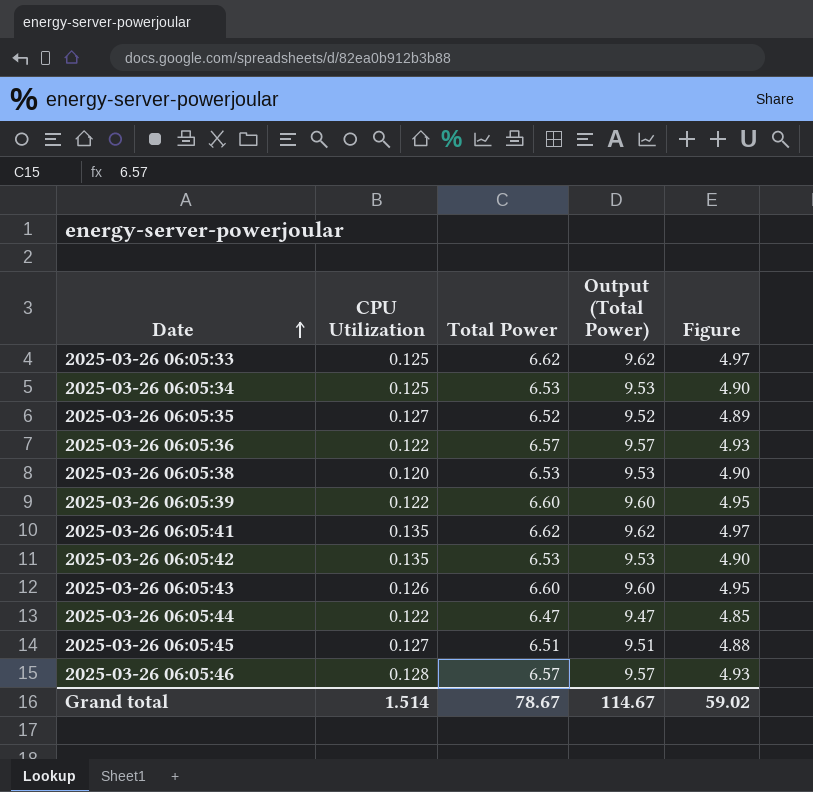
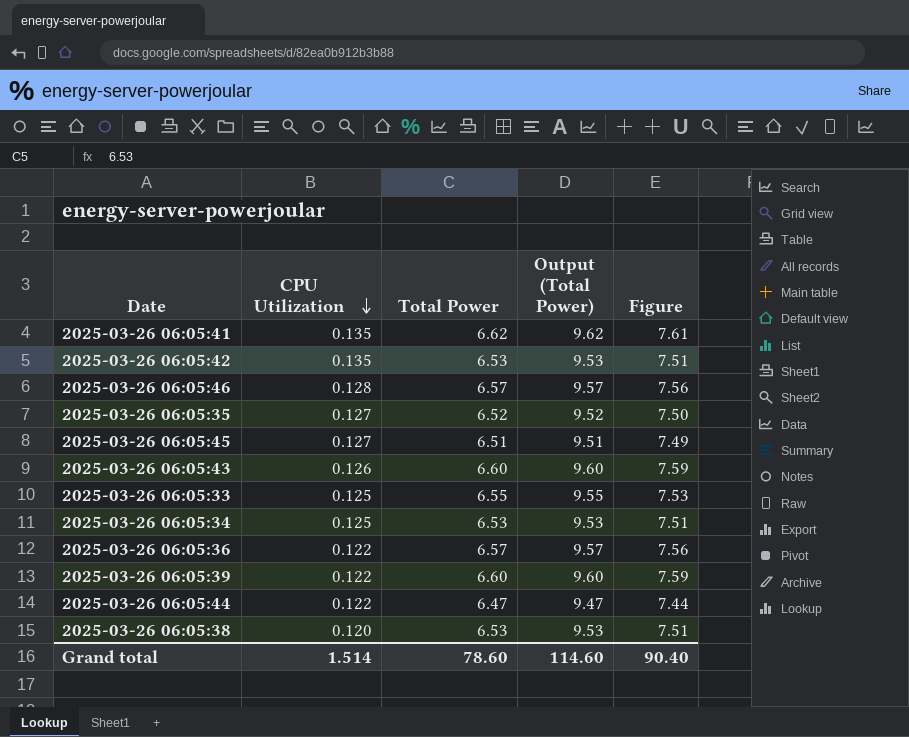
row order: Date ascending -> CPU Utilization descending
column Figure | formula: [Total Power] * 0.75 -> [Total Power] * 1.15
2025-03-26 06:05:33 | Total Power: 6.62 -> 6.55
2025-03-26 06:05:33 | Output (Total Power): 9.62 -> 9.55
Grand total | Total Power: 78.67 -> 78.60
Grand total | Output (Total Power): 114.67 -> 114.60
Grand total | Figure: 59.02 -> 90.40

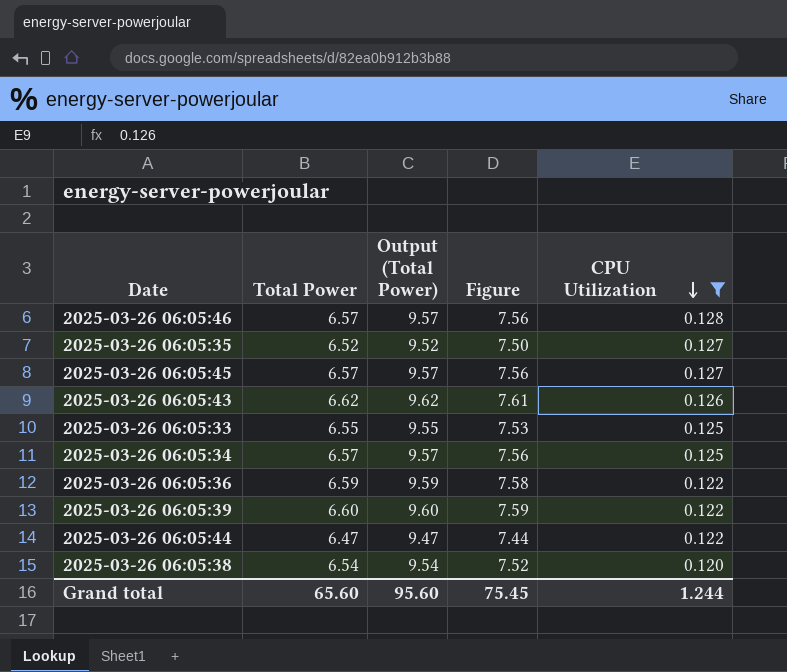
filter: none -> CPU Utilization != 0.135
column CPU Utilization | position: 2 -> 5
2025-03-26 06:05:45 | Total Power: 6.51 -> 6.57
2025-03-26 06:05:45 | Output (Total Power): 9.51 -> 9.57
2025-03-26 06:05:45 | Figure: 7.49 -> 7.56
2025-03-26 06:05:43 | Total Power: 6.60 -> 6.62
2025-03-26 06:05:43 | Output (Total Power): 9.60 -> 9.62
2025-03-26 06:05:43 | Figure: 7.59 -> 7.61
2025-03-26 06:05:34 | Total Power: 6.53 -> 6.57
2025-03-26 06:05:34 | Output (Total Power): 9.53 -> 9.57
2025-03-26 06:05:34 | Figure: 7.51 -> 7.56
2025-03-26 06:05:36 | Total Power: 6.57 -> 6.59
2025-03-26 06:05:36 | Output (Total Power): 9.57 -> 9.59
2025-03-26 06:05:36 | Figure: 7.56 -> 7.58
2025-03-26 06:05:38 | Total Power: 6.53 -> 6.54
2025-03-26 06:05:38 | Output (Total Power): 9.53 -> 9.54
2025-03-26 06:05:38 | Figure: 7.51 -> 7.52
Grand total | Total Power: 78.60 -> 65.60
Grand total | Output (Total Power): 114.60 -> 95.60
Grand total | Figure: 90.40 -> 75.45
Grand total | CPU Utilization: 1.514 -> 1.244

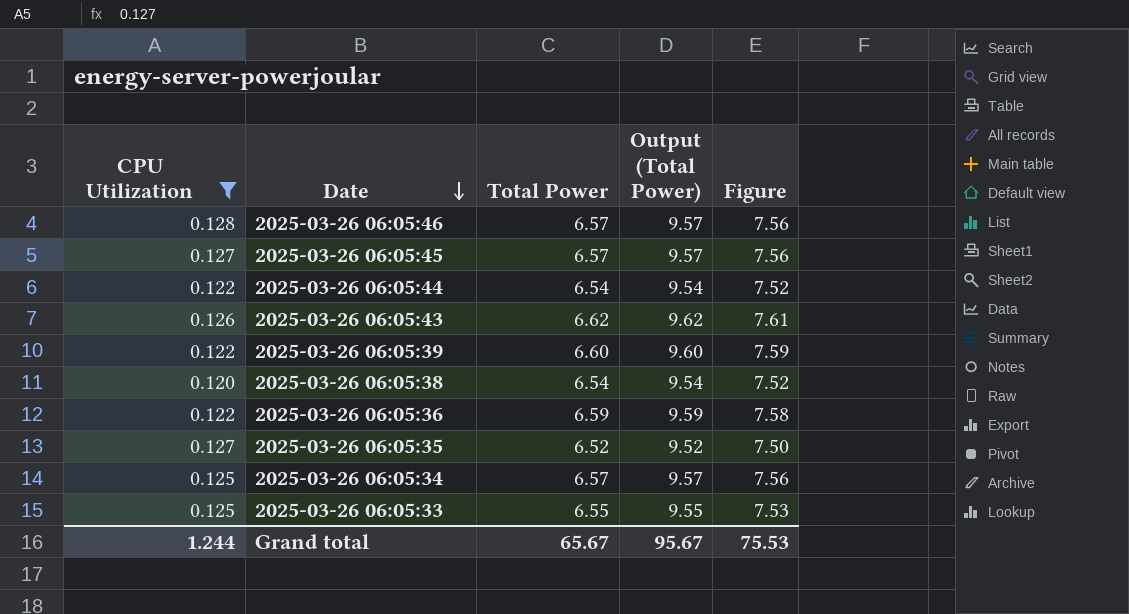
row order: CPU Utilization descending -> Date descending
column CPU Utilization | position: 5 -> 1
2025-03-26 06:05:44 | Total Power: 6.47 -> 6.54
2025-03-26 06:05:44 | Output (Total Power): 9.47 -> 9.54
2025-03-26 06:05:44 | Figure: 7.44 -> 7.52
Grand total | Total Power: 65.60 -> 65.67
Grand total | Output (Total Power): 95.60 -> 95.67
Grand total | Figure: 75.45 -> 75.53

